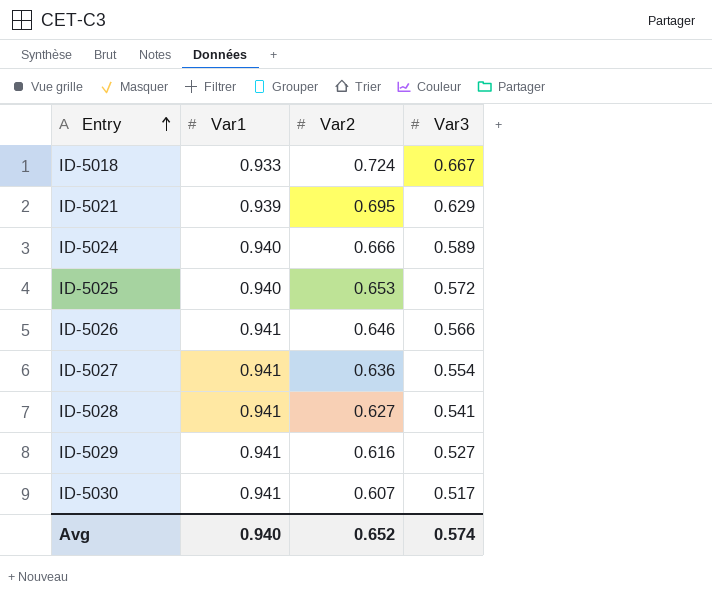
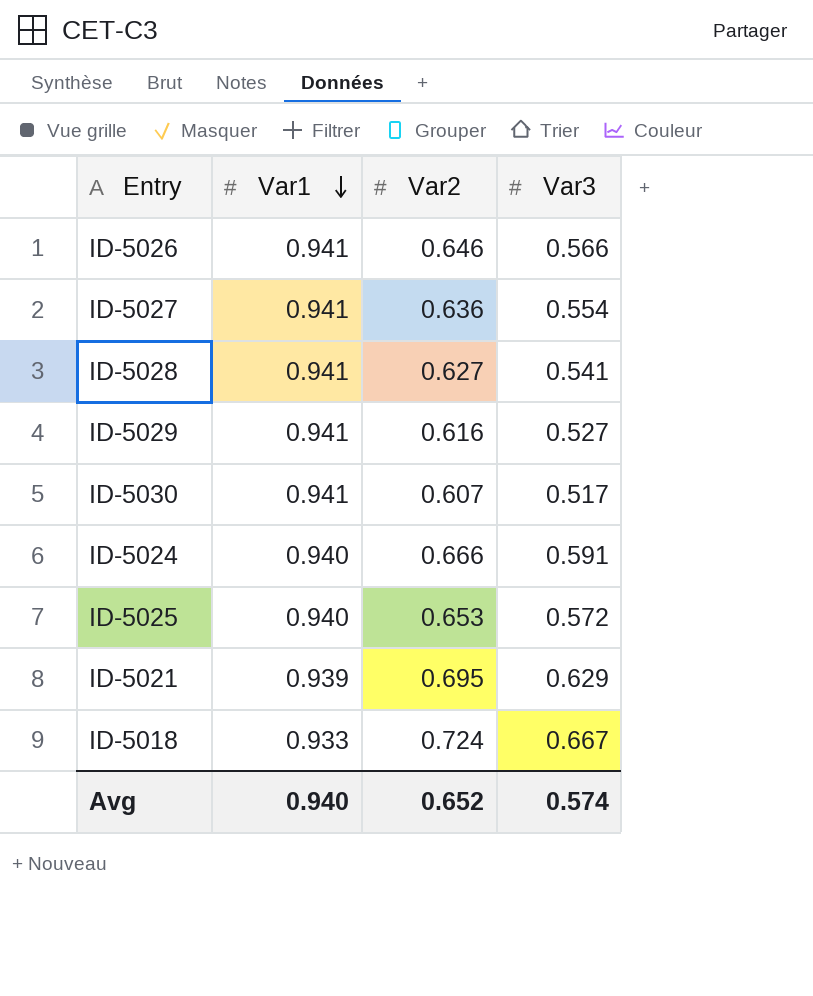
row order: Entry ascending -> Var1 descending
ID-5024 | Var3: 0.589 -> 0.591

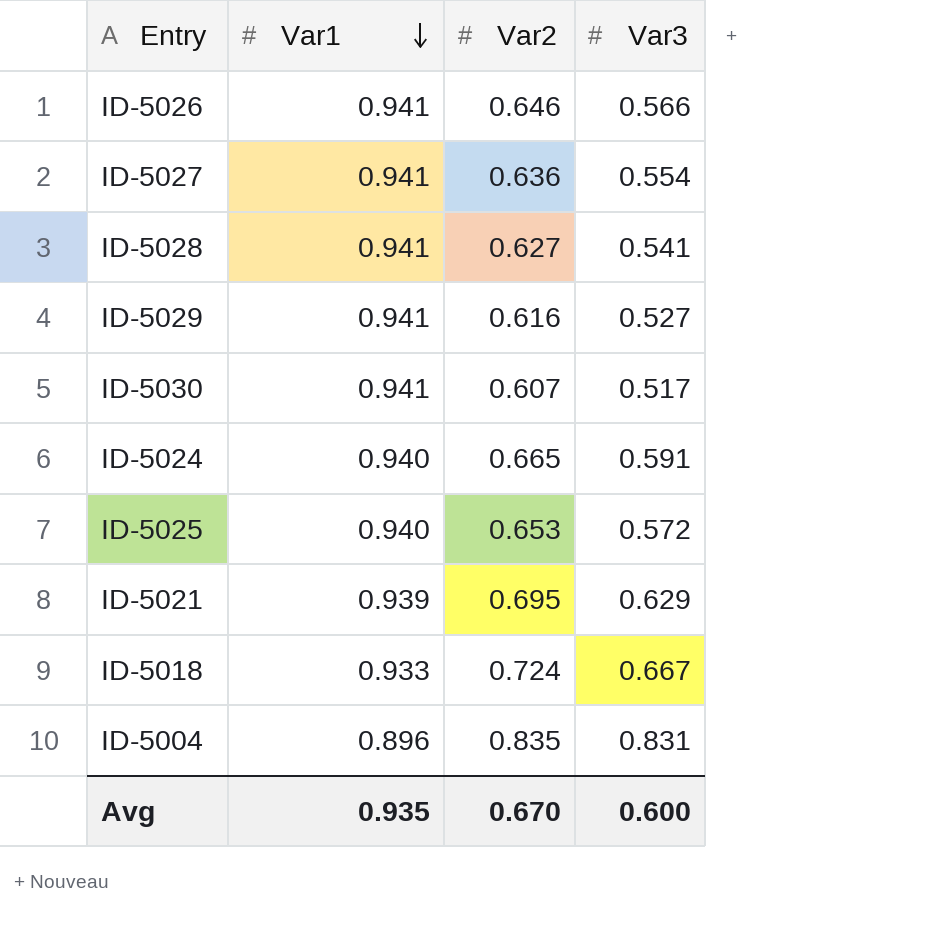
ID-5024 | Var2: 0.666 -> 0.665
row ID-5004: none -> 0.896 | 0.835 | 0.831
Avg | Var1: 0.940 -> 0.935
Avg | Var2: 0.652 -> 0.670
Avg | Var3: 0.574 -> 0.600

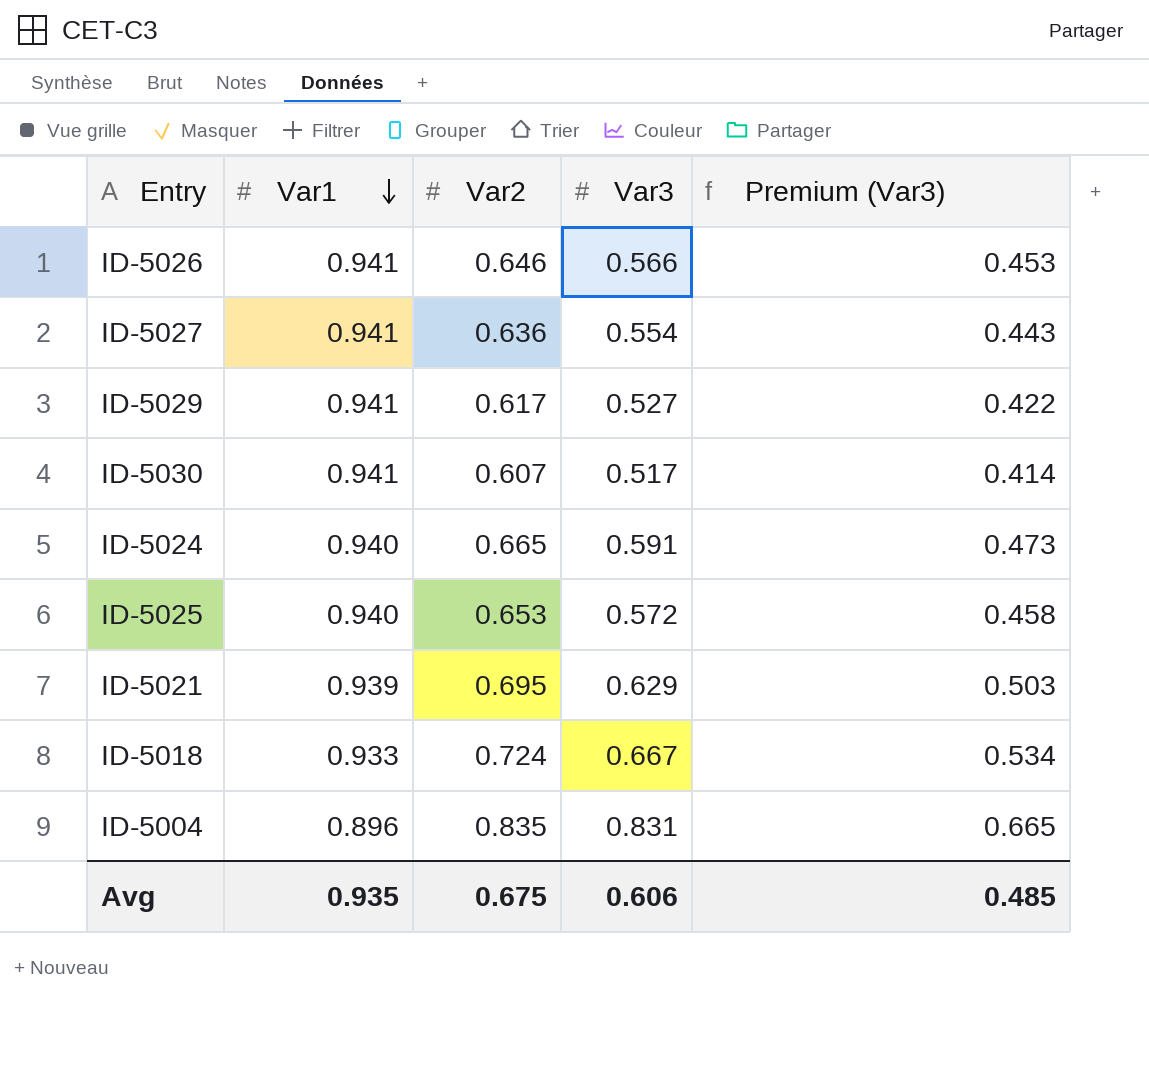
column Premium (Var3) | formula: none -> [Var3] * 0.8
row ID-5028: 0.941 | 0.627 | 0.541 -> none
ID-5029 | Var2: 0.616 -> 0.617
Avg | Var2: 0.670 -> 0.675
Avg | Var3: 0.600 -> 0.606

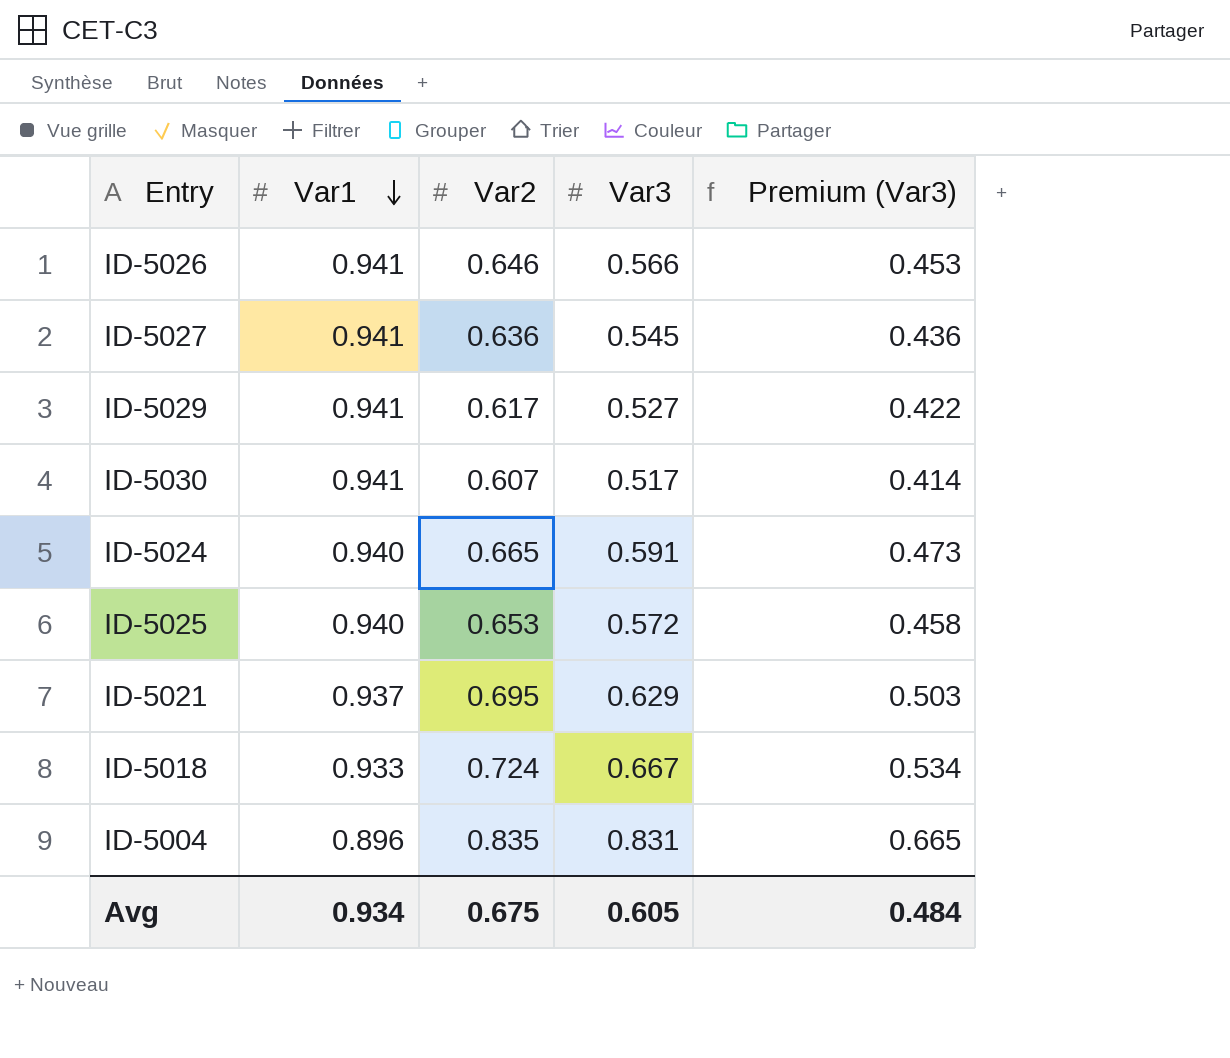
ID-5027 | Var3: 0.554 -> 0.545
ID-5027 | Premium (Var3): 0.443 -> 0.436
ID-5021 | Var1: 0.939 -> 0.937
Avg | Var1: 0.935 -> 0.934
Avg | Var3: 0.606 -> 0.605
Avg | Premium (Var3): 0.485 -> 0.484

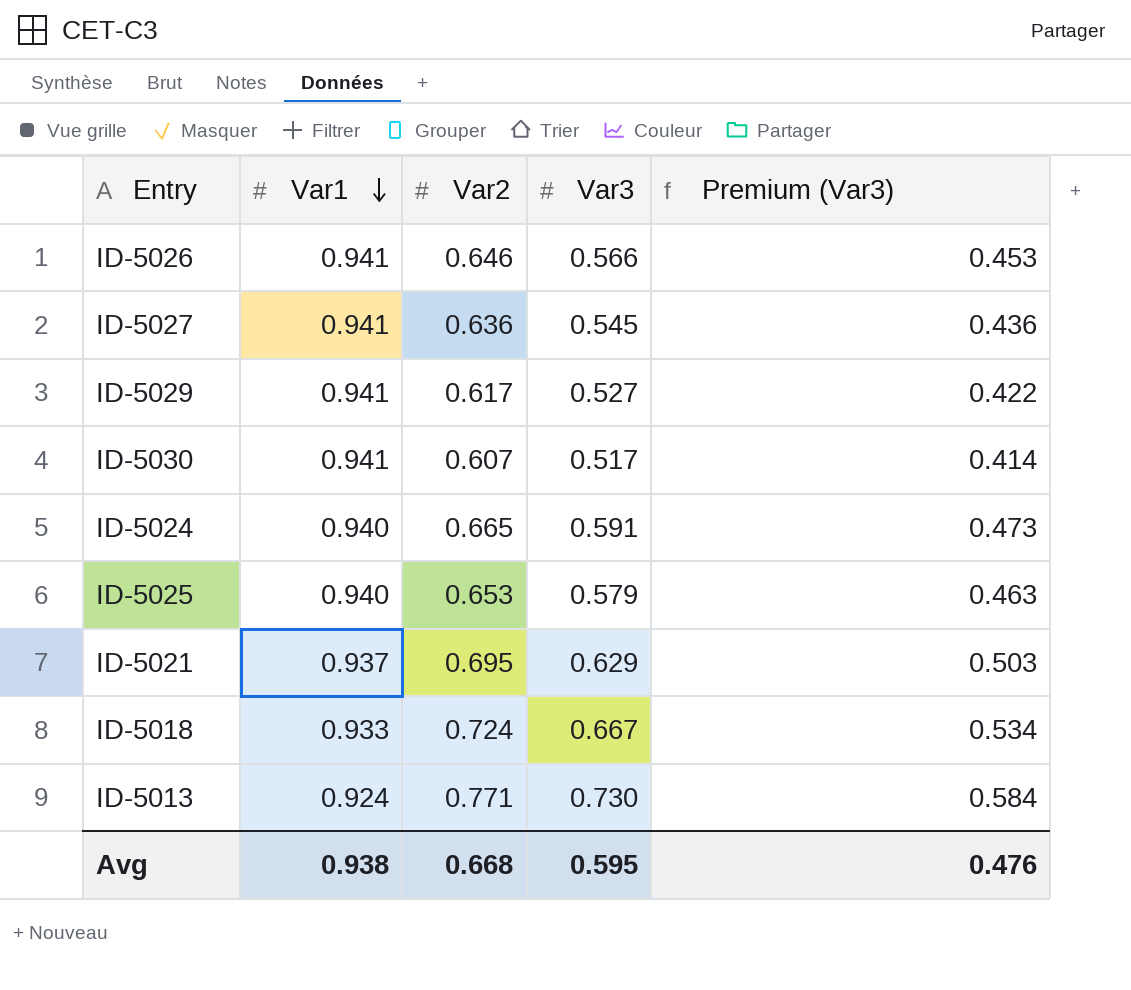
row ID-5004: 0.896 | 0.835 | 0.831 | 0.665 -> none
ID-5025 | Var3: 0.572 -> 0.579
ID-5025 | Premium (Var3): 0.458 -> 0.463
row ID-5013: none -> 0.924 | 0.771 | 0.730 | 0.584
Avg | Var1: 0.934 -> 0.938
Avg | Var2: 0.675 -> 0.668
Avg | Var3: 0.605 -> 0.595
Avg | Premium (Var3): 0.484 -> 0.476

